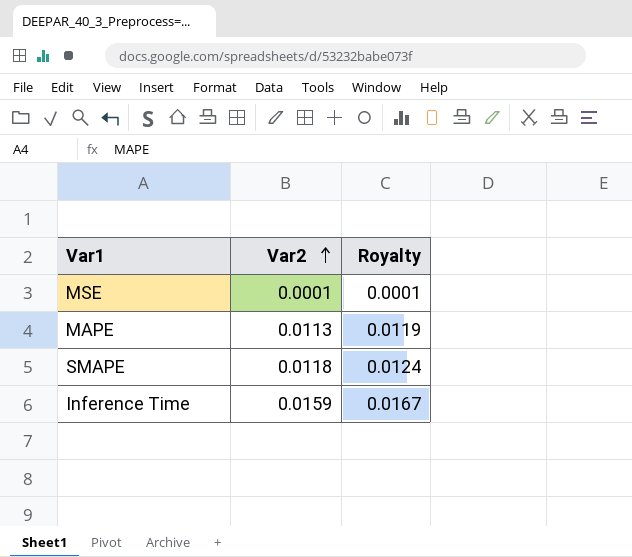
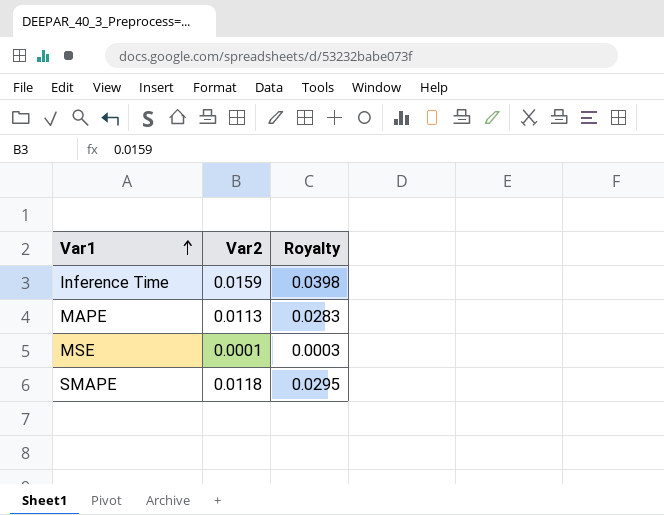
row order: Var2 ascending -> Var1 ascending
column Royalty | formula: [Var2] * 1.05 -> [Var2] * 2.5

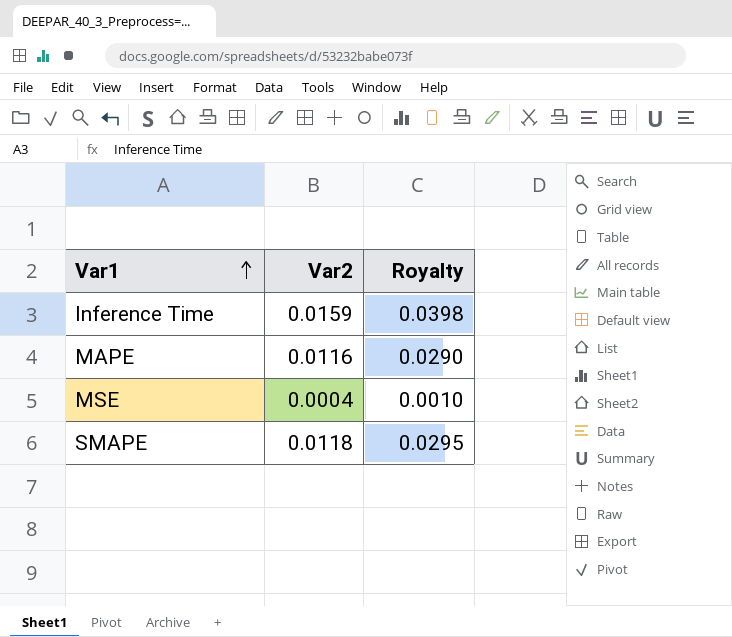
MAPE | Var2: 0.0113 -> 0.0116
MAPE | Royalty: 0.0283 -> 0.0290
MSE | Var2: 0.0001 -> 0.0004
MSE | Royalty: 0.0003 -> 0.0010

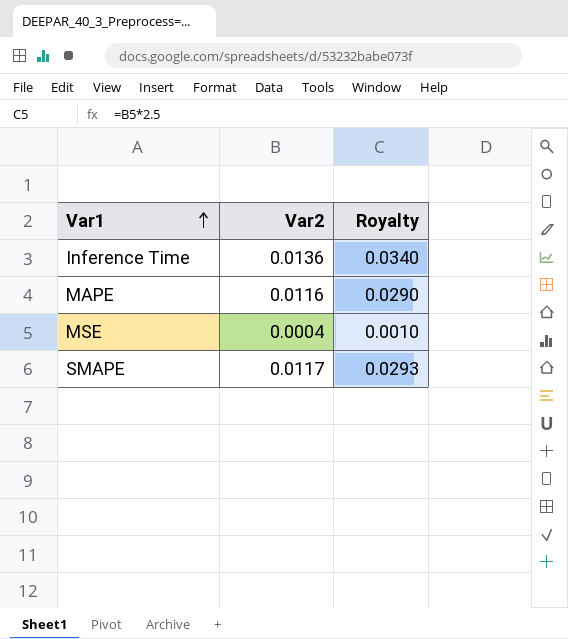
Inference Time | Var2: 0.0159 -> 0.0136
Inference Time | Royalty: 0.0398 -> 0.0340
SMAPE | Var2: 0.0118 -> 0.0117
SMAPE | Royalty: 0.0295 -> 0.0293

